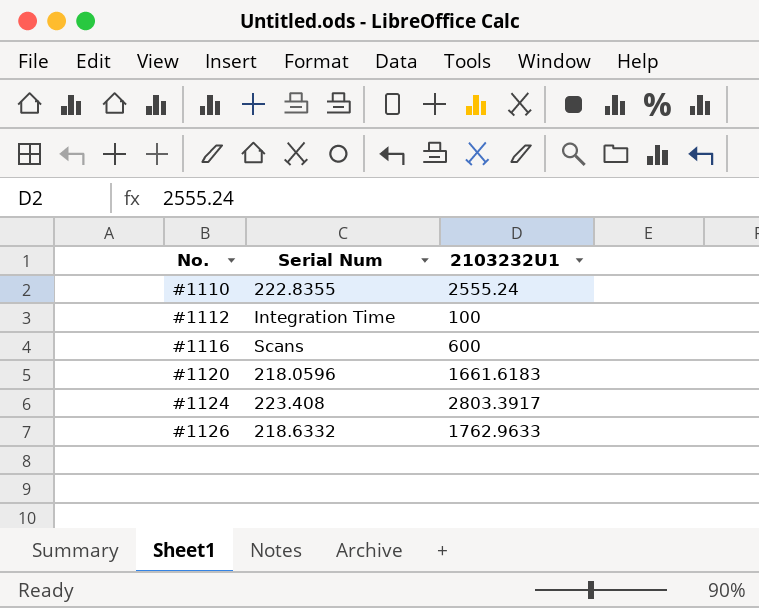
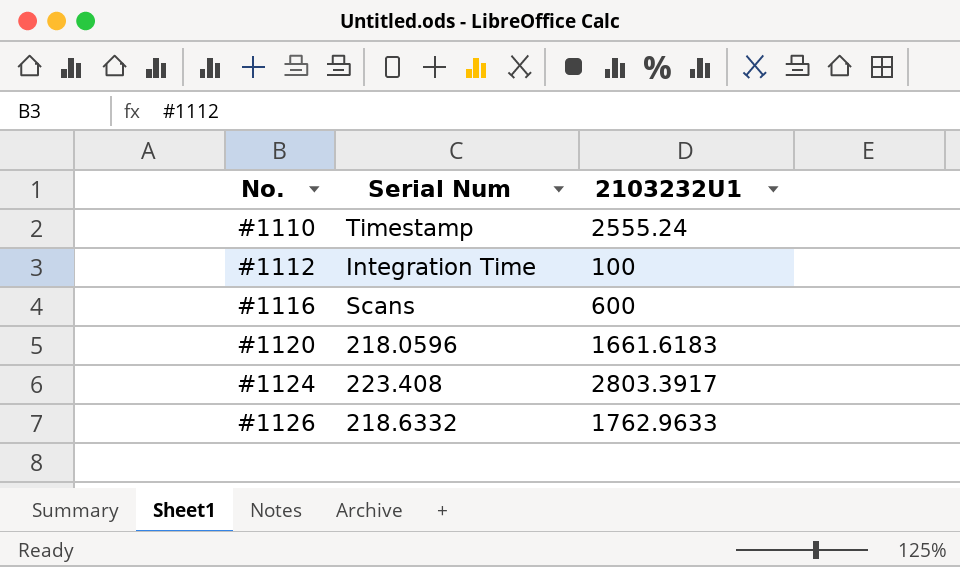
#1110 | Serial Num: 222.8355 -> Timestamp

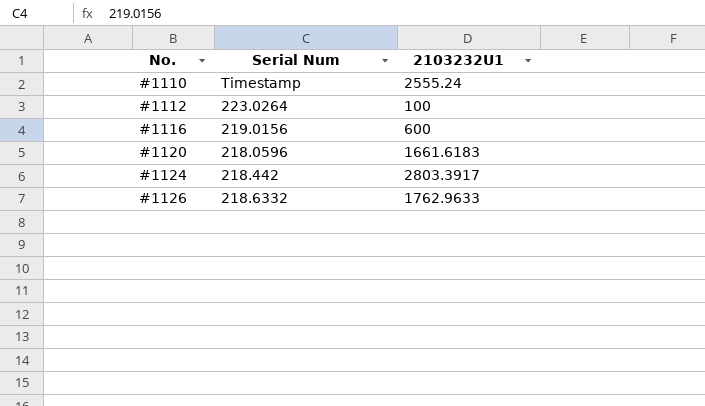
#1112 | Serial Num: Integration Time -> 223.0264
#1116 | Serial Num: Scans -> 219.0156
#1124 | Serial Num: 223.408 -> 218.442

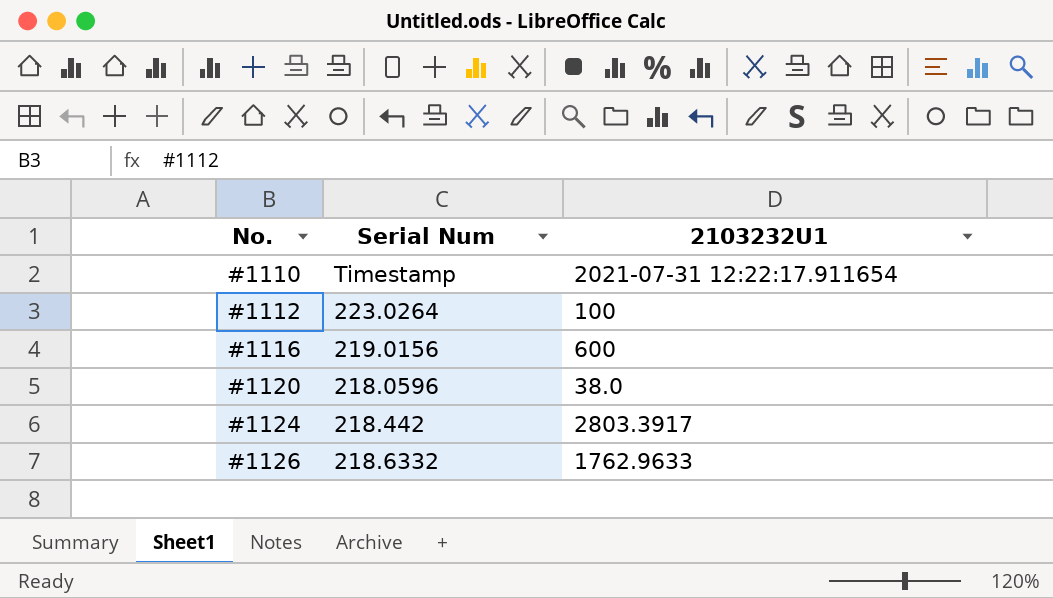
#1110 | 2103232U1: 2555.24 -> 2021-07-31 12:22:17.911654
#1120 | 2103232U1: 1661.6183 -> 38.0

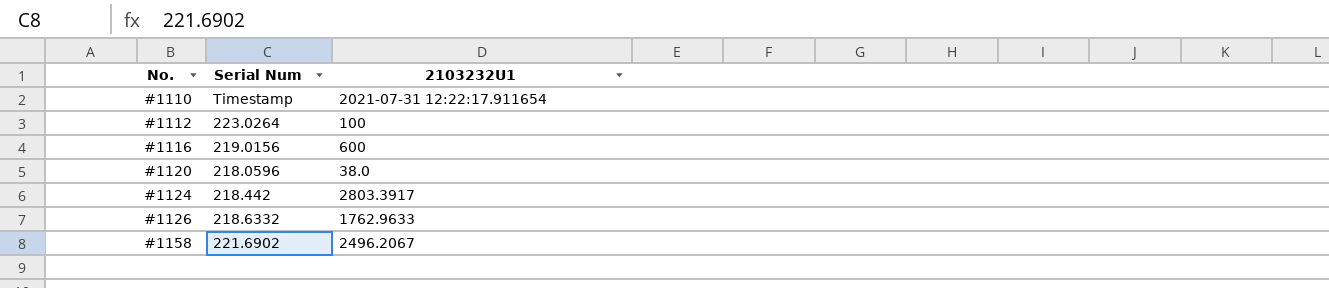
row #1158: none -> 221.6902 | 2496.2067

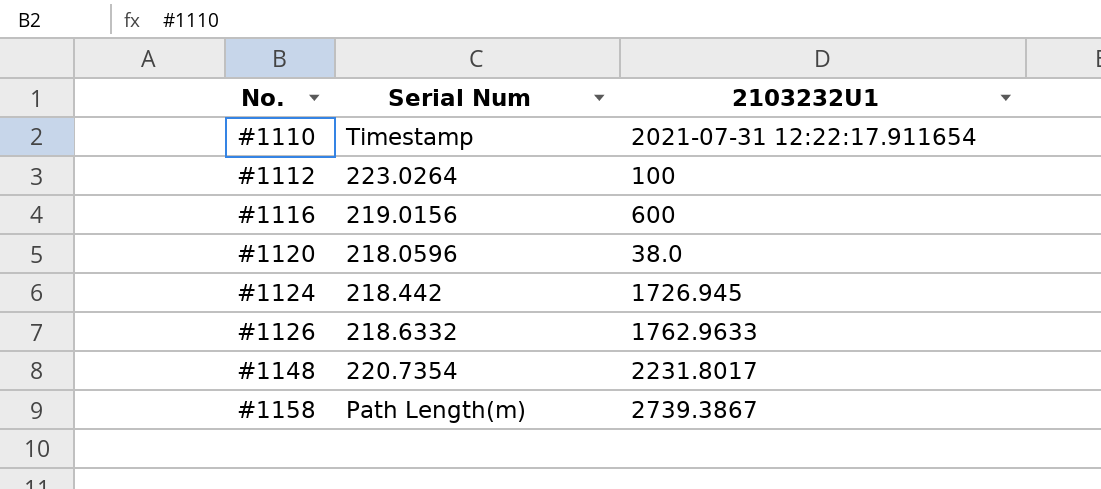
#1124 | 2103232U1: 2803.3917 -> 1726.945
row #1148: none -> 220.7354 | 2231.8017
#1158 | Serial Num: 221.6902 -> Path Length(m)
#1158 | 2103232U1: 2496.2067 -> 2739.3867

